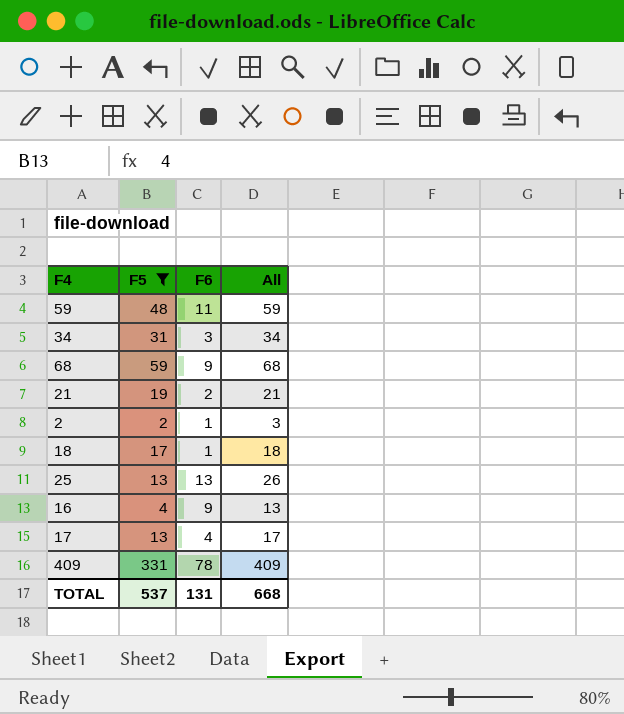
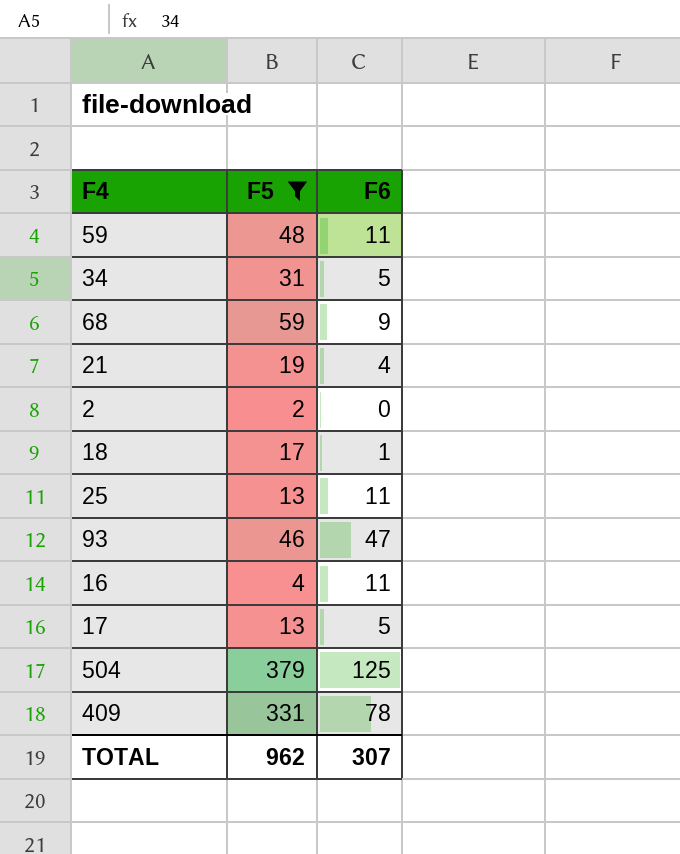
column All | formula: [F5] + [F6] -> none
34 | F6: 3 -> 5
21 | F6: 2 -> 4
2 | F6: 1 -> 0
25 | F6: 13 -> 11
row 93: none -> 46 | 47
16 | F6: 9 -> 11
17 | F6: 4 -> 5
row 504: none -> 379 | 125
TOTAL | F5: 537 -> 962
TOTAL | F6: 131 -> 307

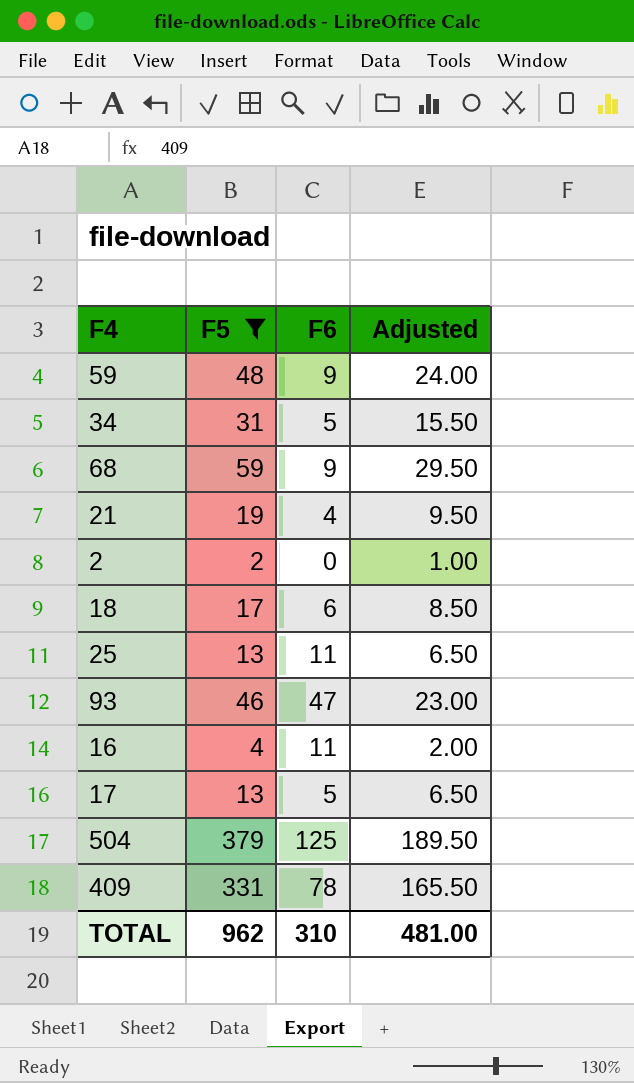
column Adjusted | formula: none -> [F5] * 0.5
59 | F6: 11 -> 9
18 | F6: 1 -> 6
TOTAL | F6: 307 -> 310

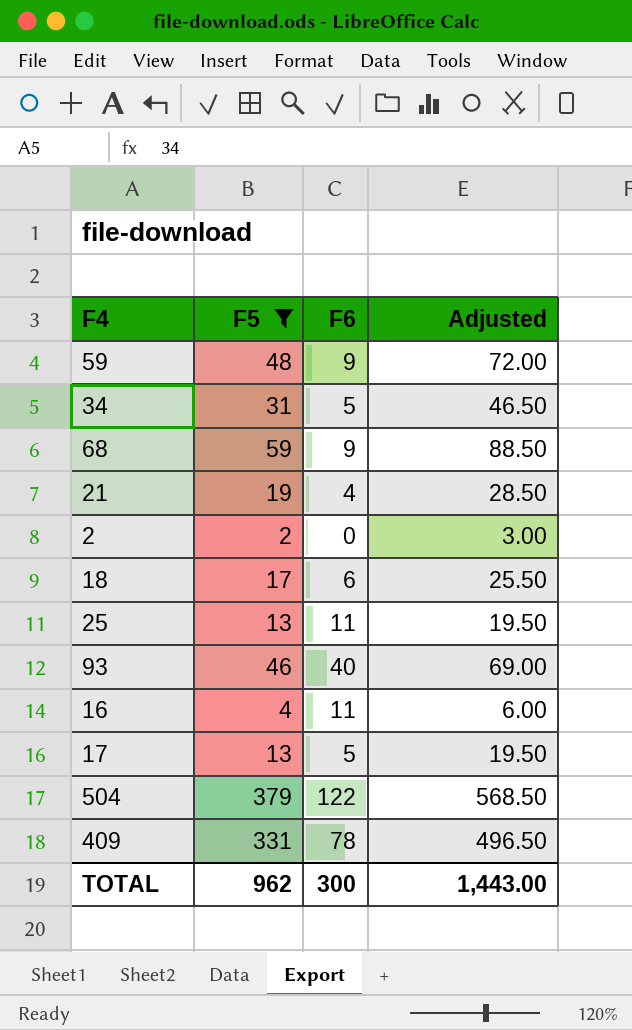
column Adjusted | formula: [F5] * 0.5 -> [F5] * 1.5
93 | F6: 47 -> 40
504 | F6: 125 -> 122
TOTAL | F6: 310 -> 300
TOTAL | Adjusted: 481.00 -> 1,443.00

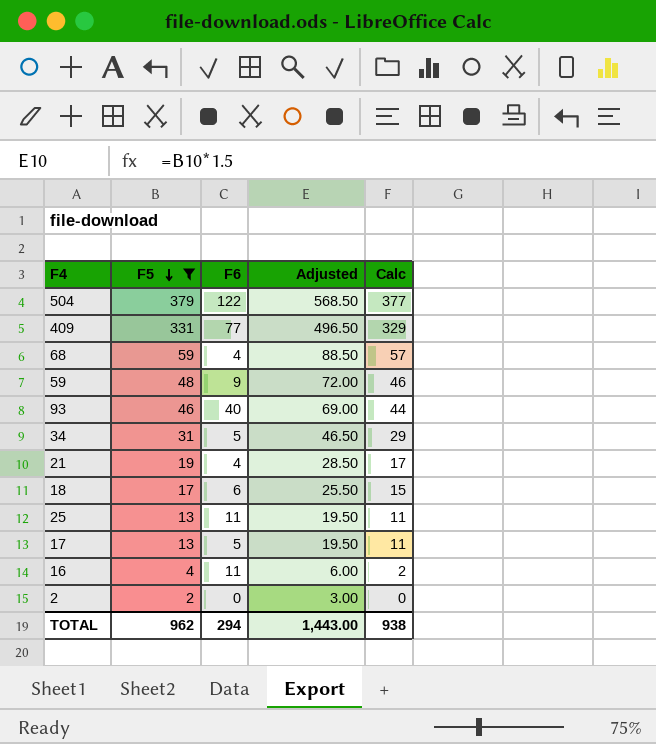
row order: none -> F5 descending
column Calc | formula: none -> [F5] - 2
409 | F6: 78 -> 77
68 | F6: 9 -> 4
TOTAL | F6: 300 -> 294

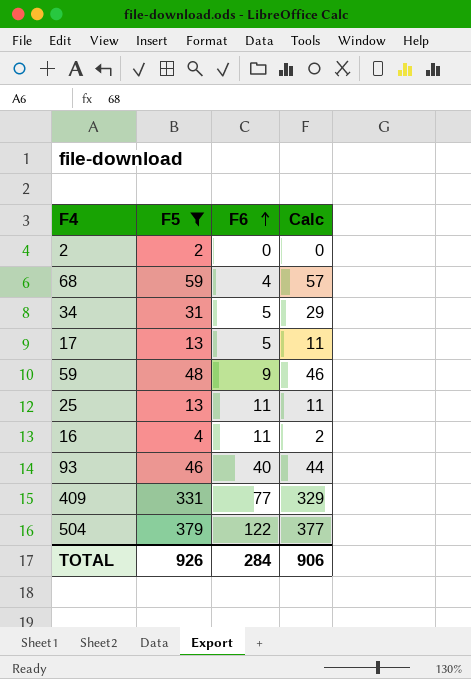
row order: F5 descending -> F6 ascending
column Adjusted | formula: [F5] * 1.5 -> none
row 21: 19 | 4 | 28.50 | 17 -> none
row 18: 17 | 6 | 25.50 | 15 -> none
TOTAL | F5: 962 -> 926
TOTAL | F6: 294 -> 284
TOTAL | Calc: 938 -> 906

